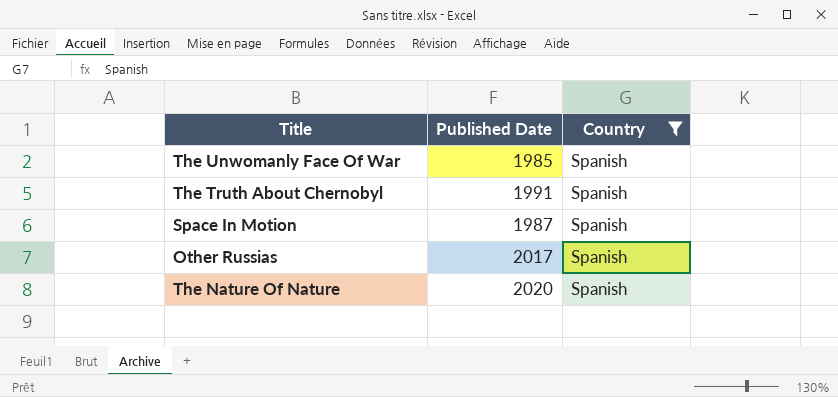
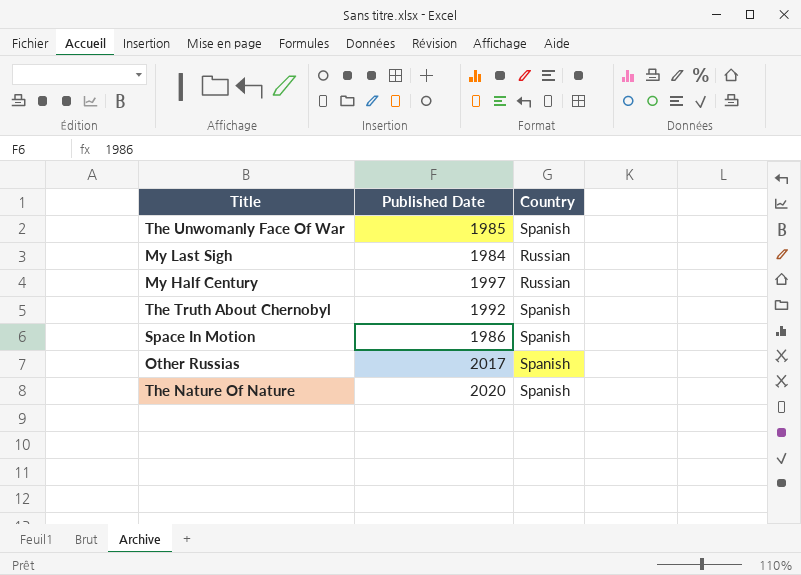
filter: Country = Spanish -> none
The Truth About Chernobyl | Published Date: 1991 -> 1992
Space In Motion | Published Date: 1987 -> 1986

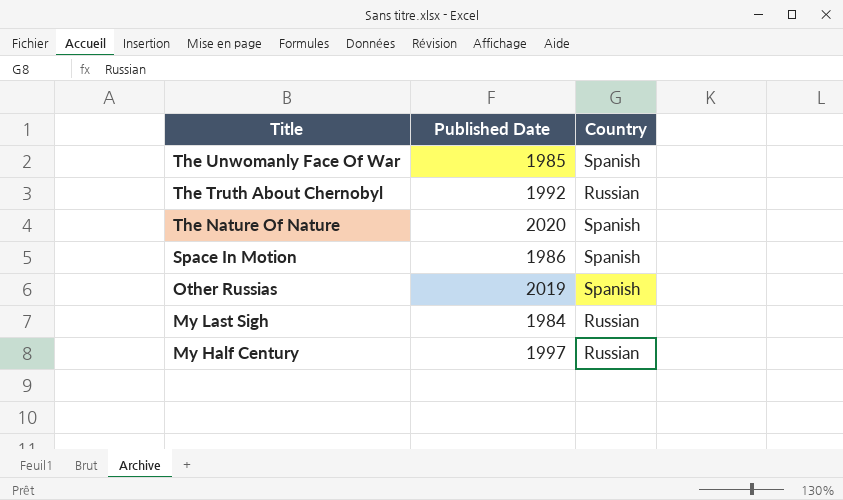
row order: none -> Title descending
The Truth About Chernobyl | Country: Spanish -> Russian
Other Russias | Published Date: 2017 -> 2019

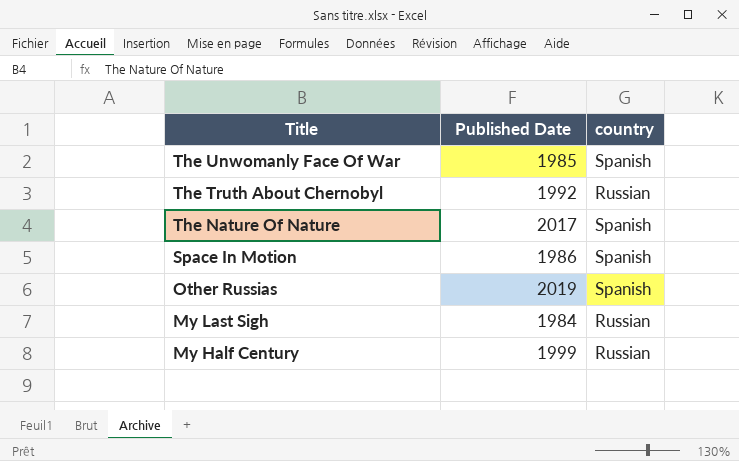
column name: Country -> country
The Nature Of Nature | Published Date: 2020 -> 2017
My Half Century | Published Date: 1997 -> 1999

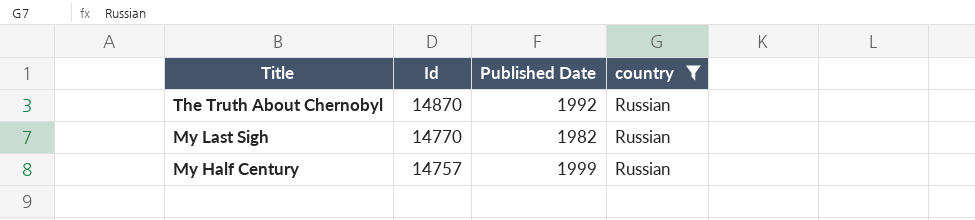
filter: none -> country = Russian
column Id | position: none -> 2
My Last Sigh | Published Date: 1984 -> 1982

